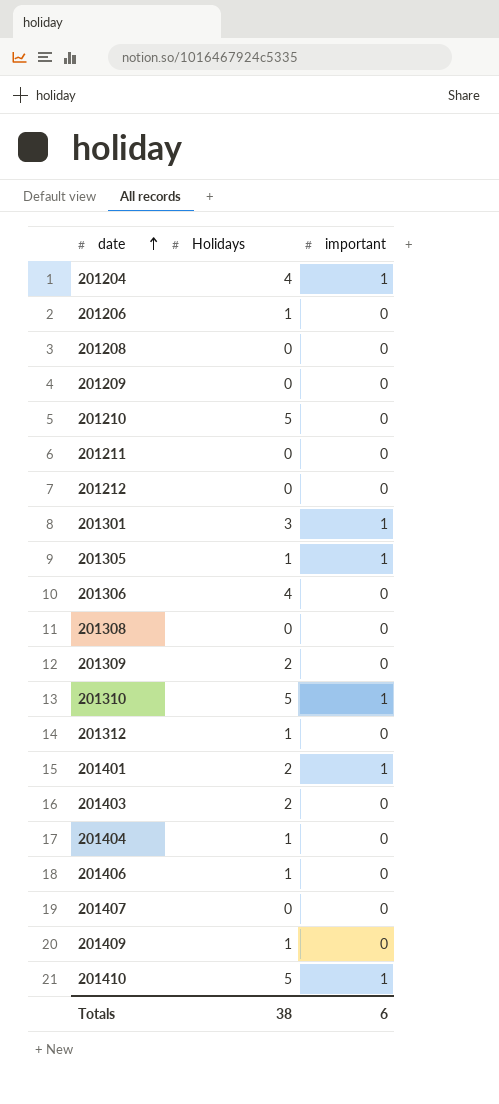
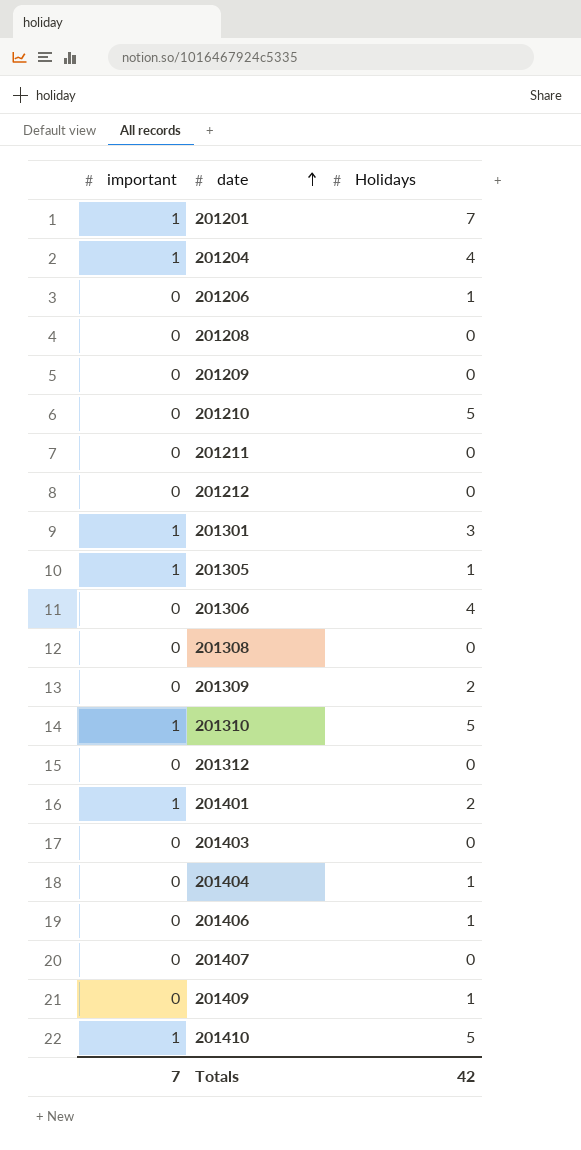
column important | position: 3 -> 1
row 201201: none -> 1 | 7
201312 | Holidays: 1 -> 0
201403 | Holidays: 2 -> 0
Totals | important: 6 -> 7
Totals | Holidays: 38 -> 42

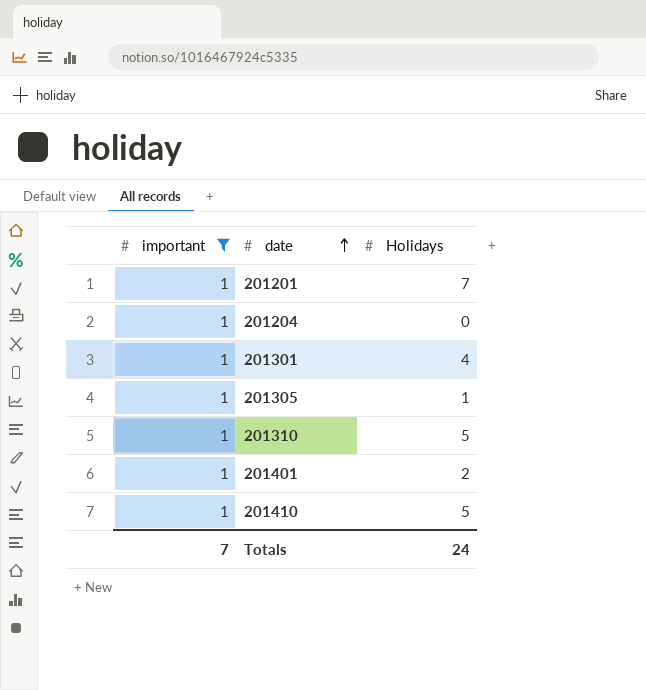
filter: none -> important = 1
201204 | Holidays: 4 -> 0
201301 | Holidays: 3 -> 4
Totals | Holidays: 42 -> 24

